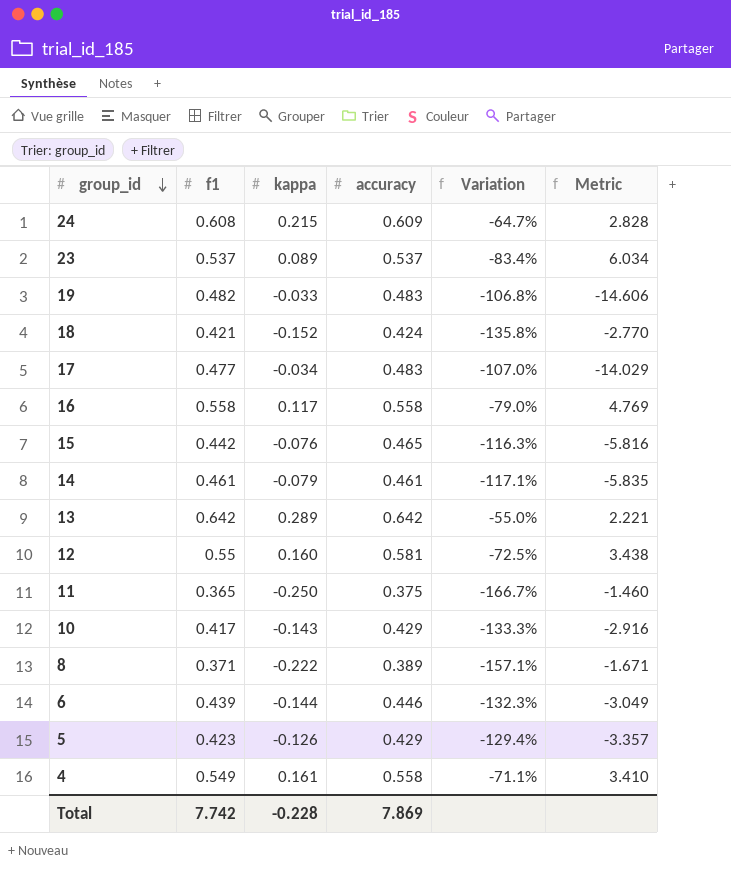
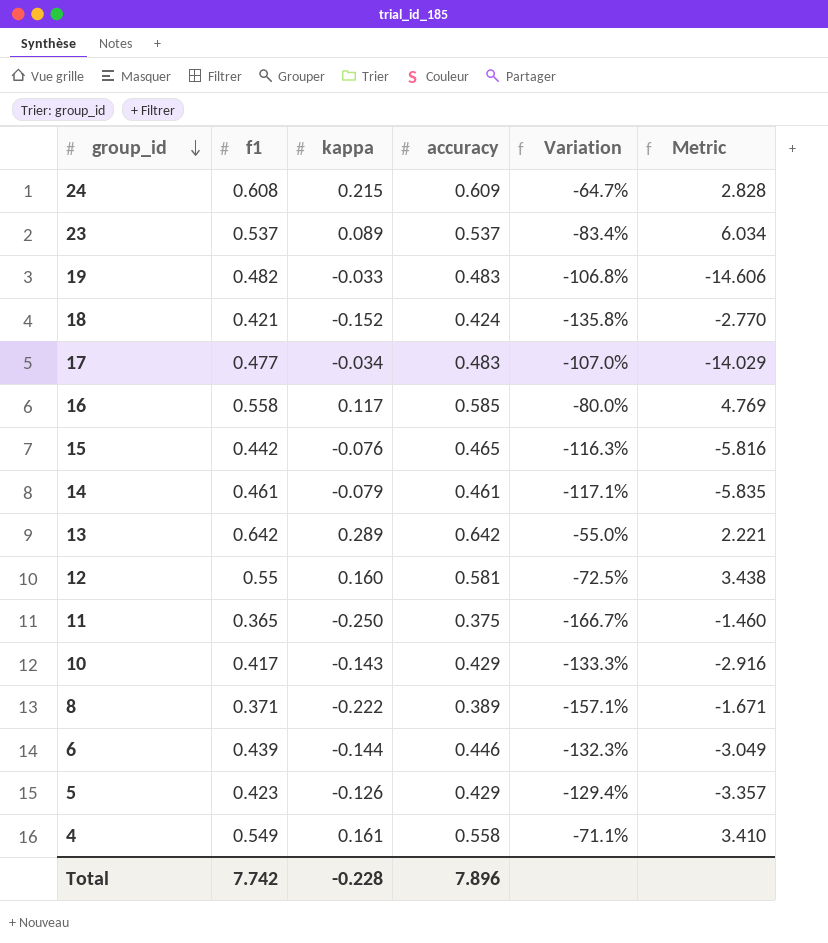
16 | accuracy: 0.558 -> 0.585
16 | Variation: -79.0% -> -80.0%
Total | accuracy: 7.869 -> 7.896

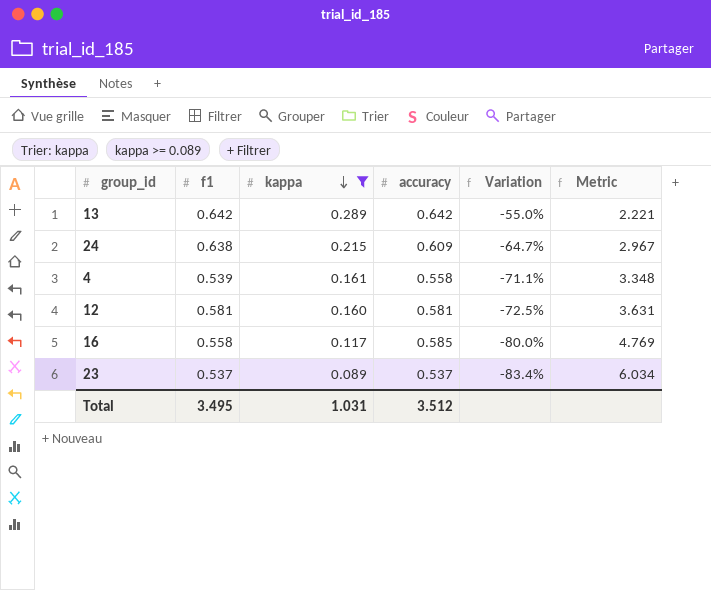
filter: none -> kappa >= 0.089
row order: group_id descending -> kappa descending
24 | f1: 0.608 -> 0.638
24 | Metric: 2.828 -> 2.967
4 | f1: 0.549 -> 0.539
4 | Metric: 3.410 -> 3.348
12 | f1: 0.55 -> 0.581
12 | Metric: 3.438 -> 3.631
Total | f1: 7.742 -> 3.495
Total | kappa: -0.228 -> 1.031
Total | accuracy: 7.896 -> 3.512

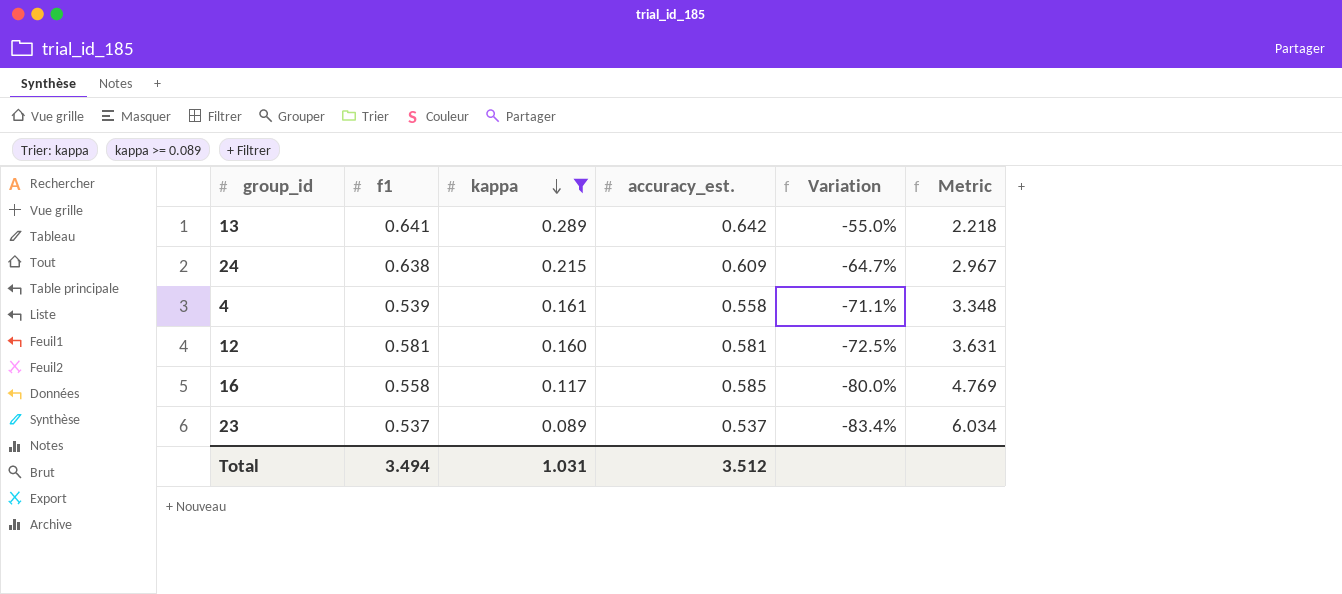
column name: accuracy -> accuracy_est.
13 | f1: 0.642 -> 0.641
13 | Metric: 2.221 -> 2.218
Total | f1: 3.495 -> 3.494

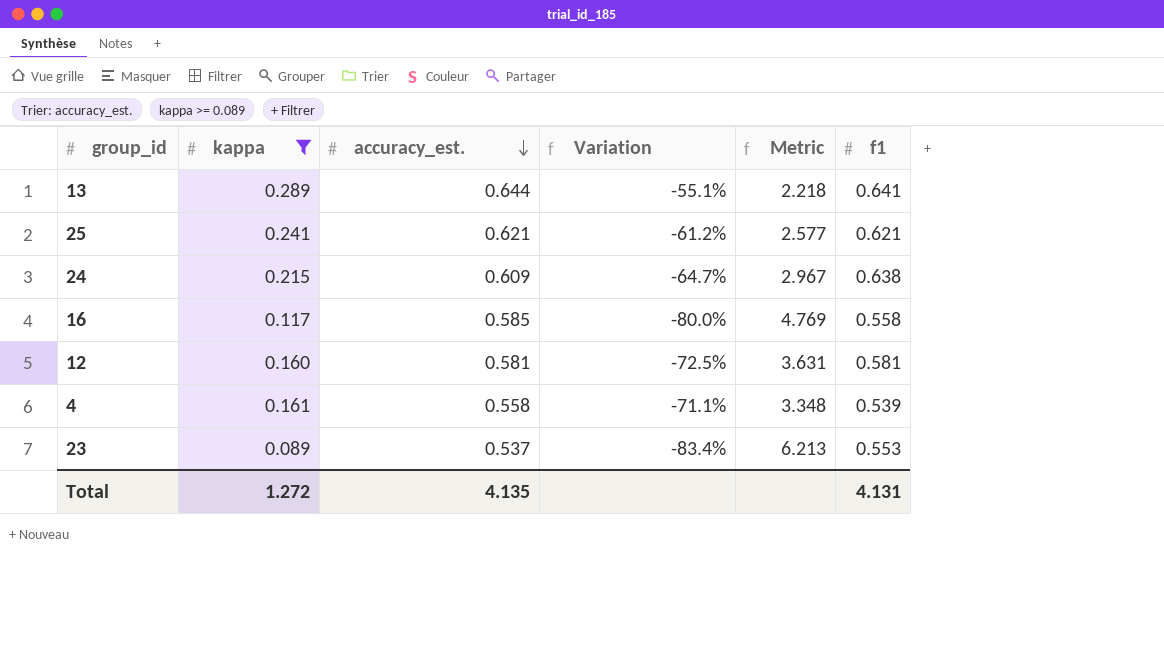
row order: kappa descending -> accuracy_est. descending
column f1 | position: 2 -> 6
13 | accuracy_est.: 0.642 -> 0.644
13 | Variation: -55.0% -> -55.1%
row 25: none -> 0.241 | 0.621 | -61.2% | 2.577 | 0.621
23 | Metric: 6.034 -> 6.213
23 | f1: 0.537 -> 0.553
Total | kappa: 1.031 -> 1.272
Total | accuracy_est.: 3.512 -> 4.135
Total | f1: 3.494 -> 4.131

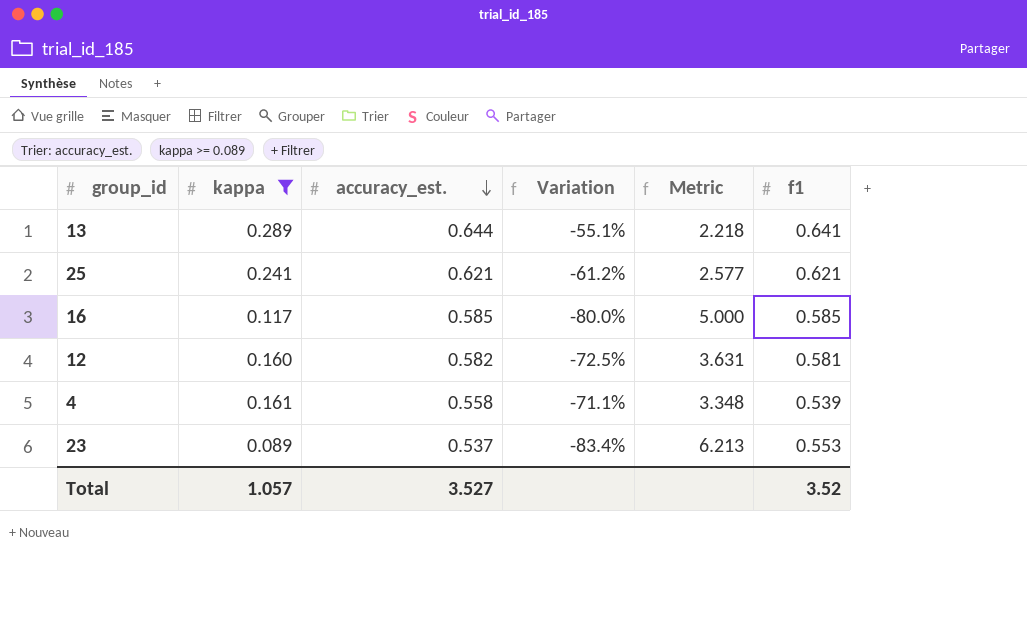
row 24: 0.215 | 0.609 | -64.7% | 2.967 | 0.638 -> none
16 | Metric: 4.769 -> 5.000
16 | f1: 0.558 -> 0.585
12 | accuracy_est.: 0.581 -> 0.582
Total | kappa: 1.272 -> 1.057
Total | accuracy_est.: 4.135 -> 3.527
Total | f1: 4.131 -> 3.52

